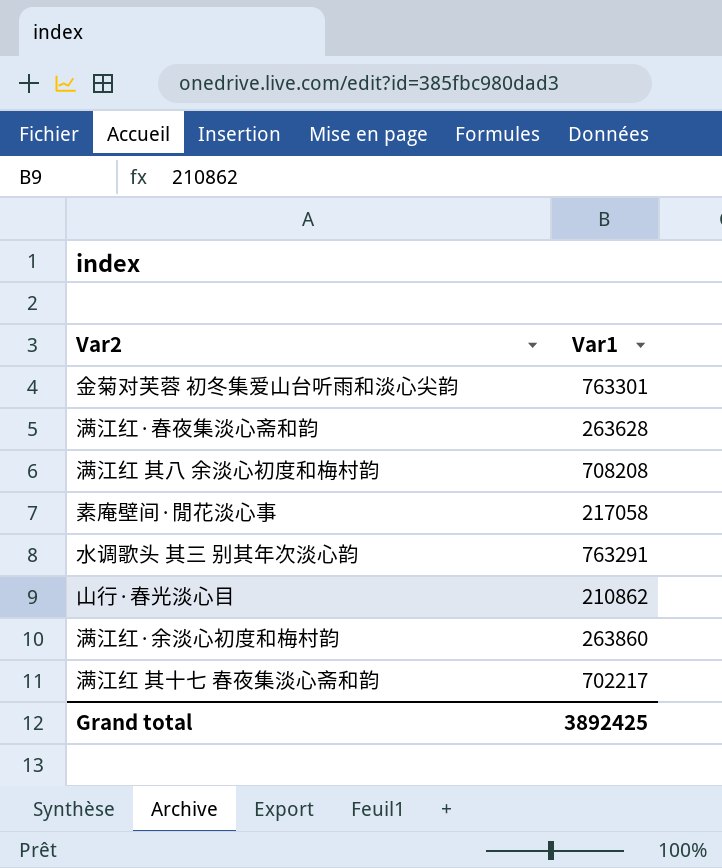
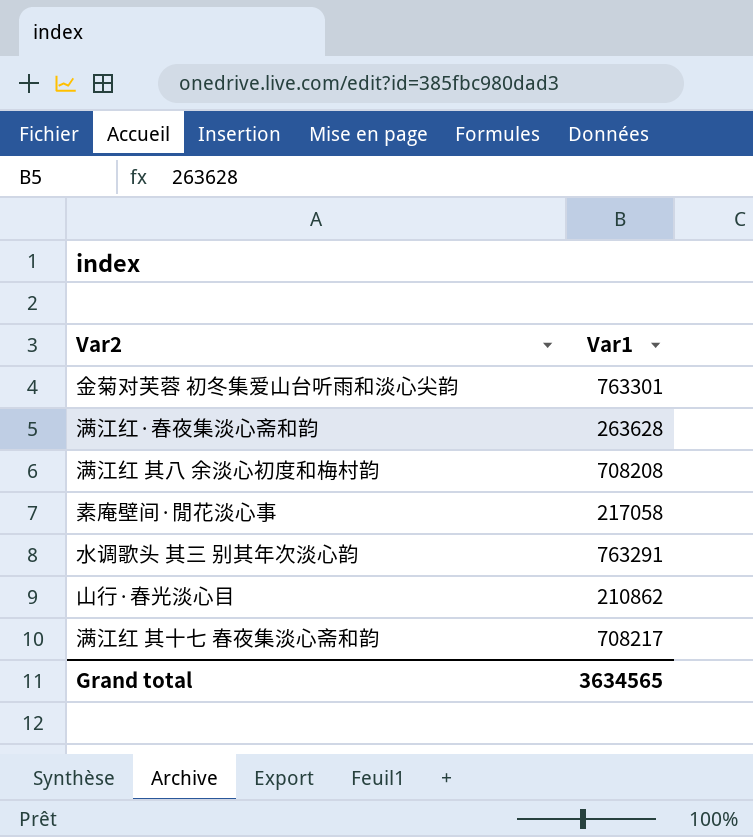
row 满江红·余淡心初度和梅村韵: 263860 -> none
满江红 其十七 春夜集淡心斋和韵 | Var1: 702217 -> 708217
Grand total | Var1: 3892425 -> 3634565

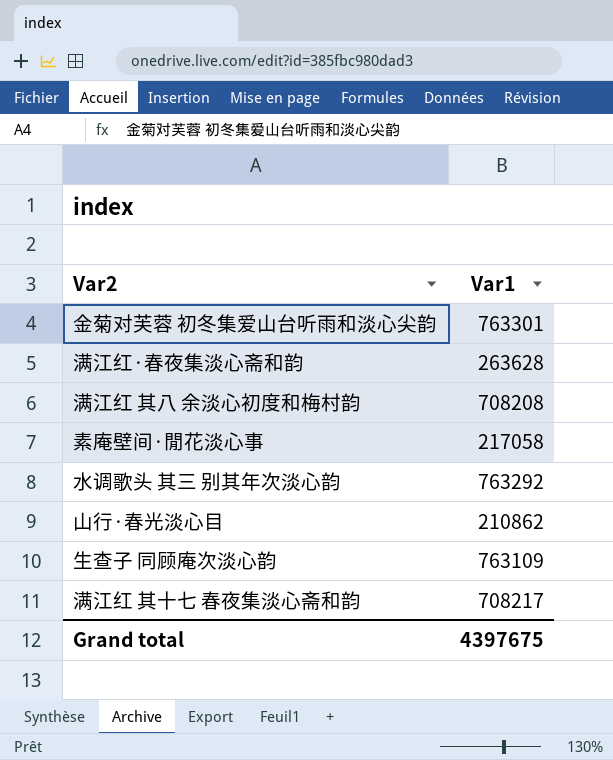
水调歌头 其三 别其年次淡心韵 | Var1: 763291 -> 763292
row 生查子 同顾庵次淡心韵: none -> 763109
Grand total | Var1: 3634565 -> 4397675

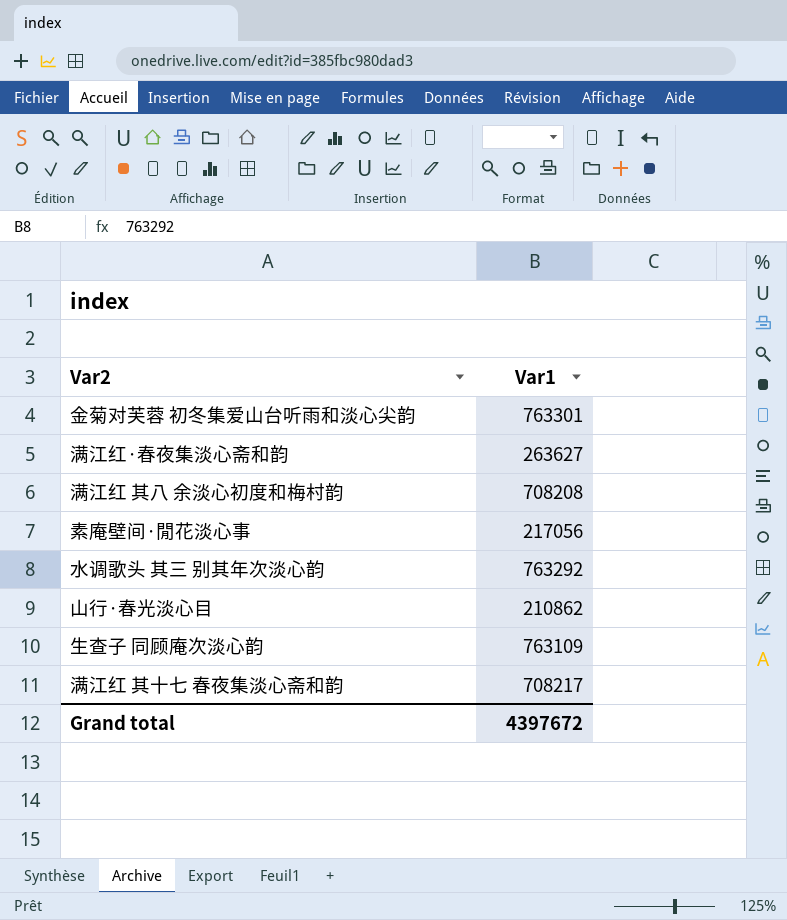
满江红·春夜集淡心斋和韵 | Var1: 263628 -> 263627
素庵壁间·閒花淡心事 | Var1: 217058 -> 217056
Grand total | Var1: 4397675 -> 4397672

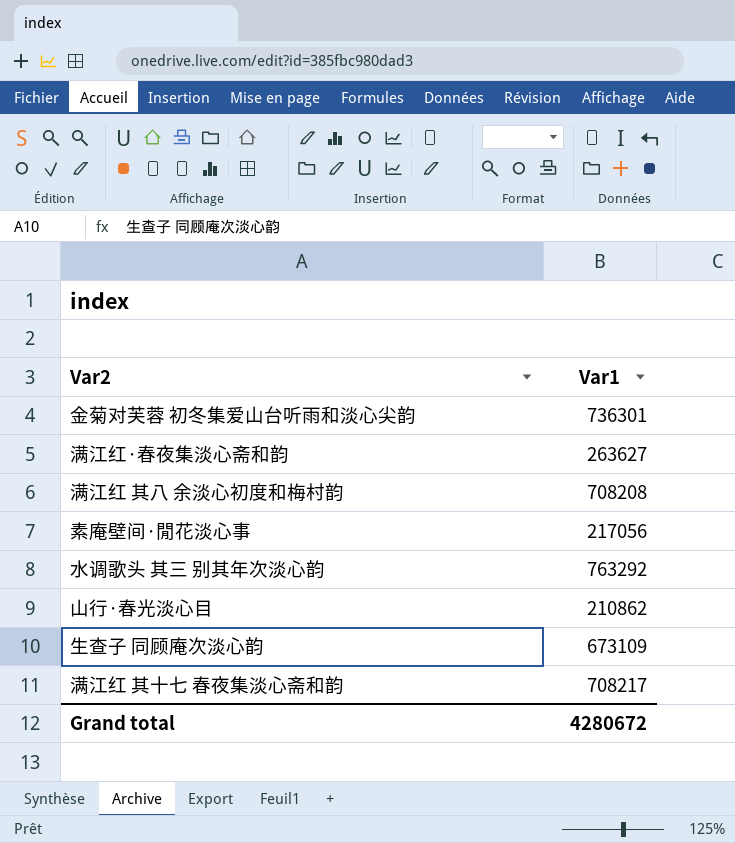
金菊对芙蓉 初冬集爱山台听雨和淡心尖韵 | Var1: 763301 -> 736301
生查子 同顾庵次淡心韵 | Var1: 763109 -> 673109
Grand total | Var1: 4397672 -> 4280672

